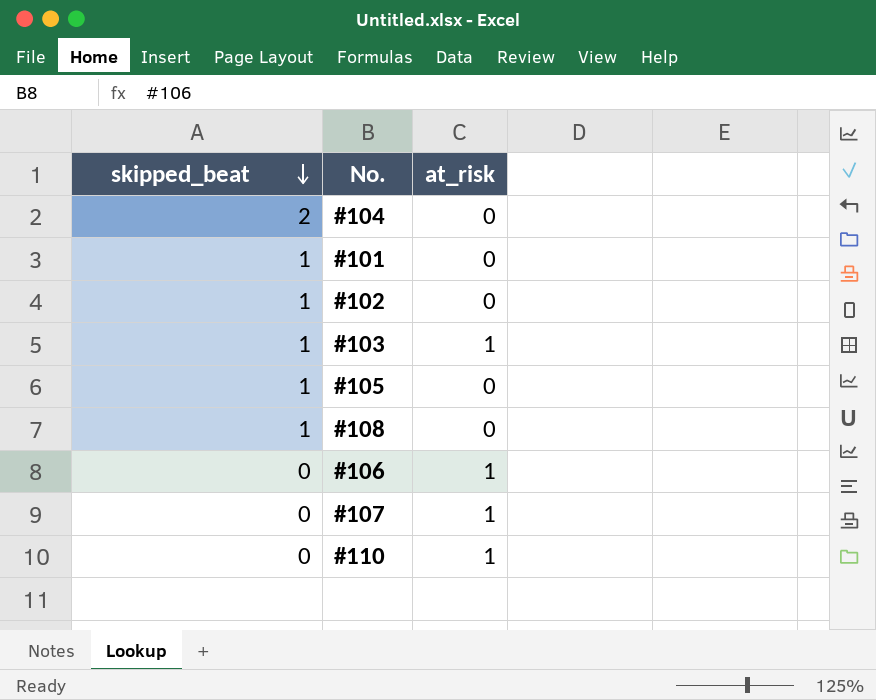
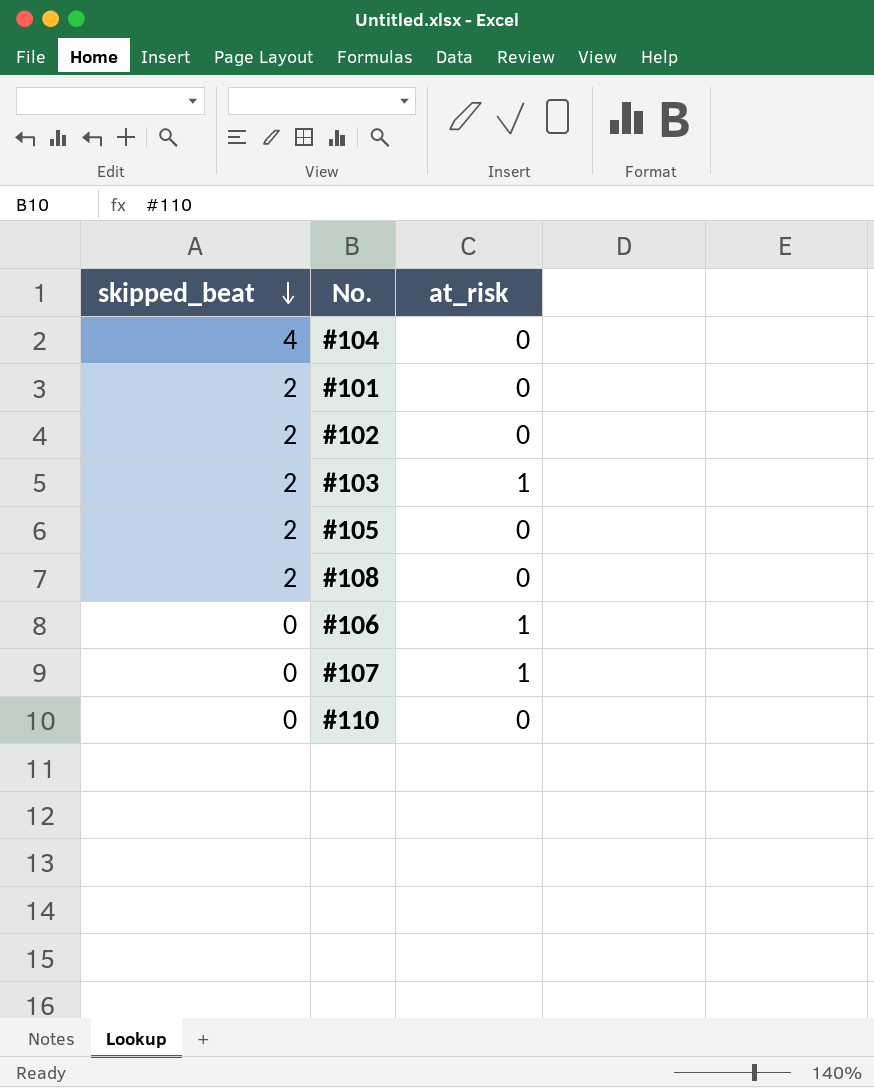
#104 | skipped_beat: 2 -> 4
#101 | skipped_beat: 1 -> 2
#102 | skipped_beat: 1 -> 2
#103 | skipped_beat: 1 -> 2
#105 | skipped_beat: 1 -> 2
#108 | skipped_beat: 1 -> 2
#110 | at_risk: 1 -> 0

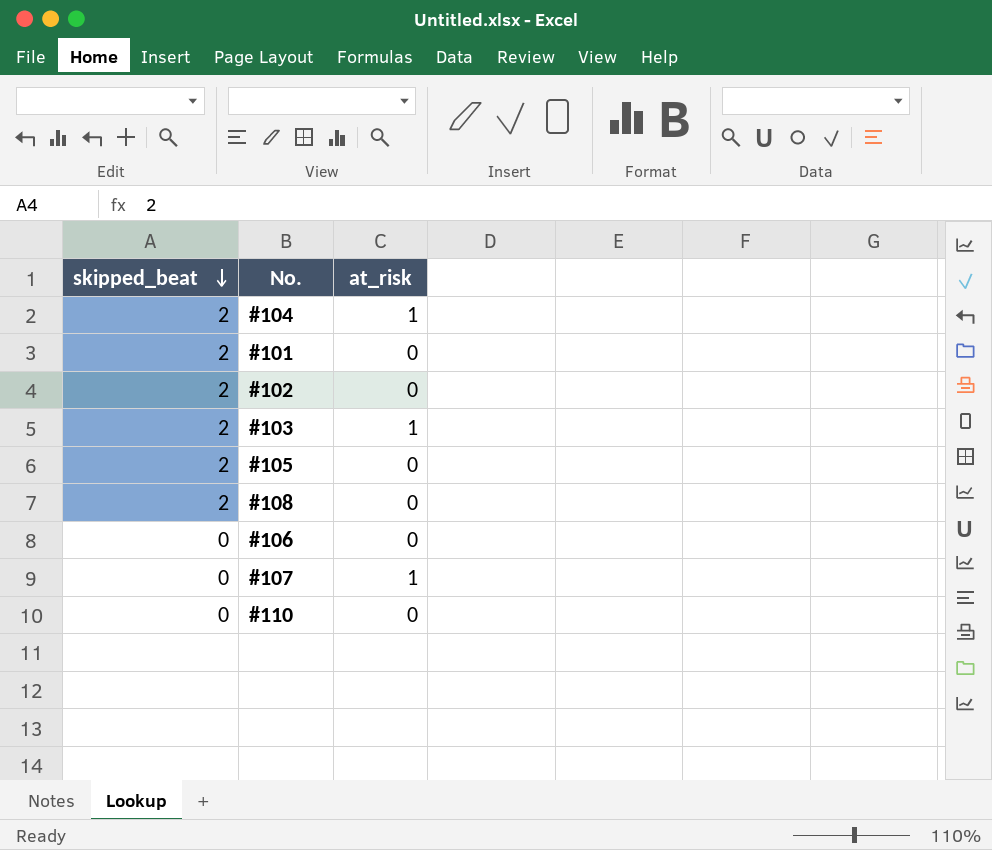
#104 | skipped_beat: 4 -> 2
#104 | at_risk: 0 -> 1
#106 | at_risk: 1 -> 0

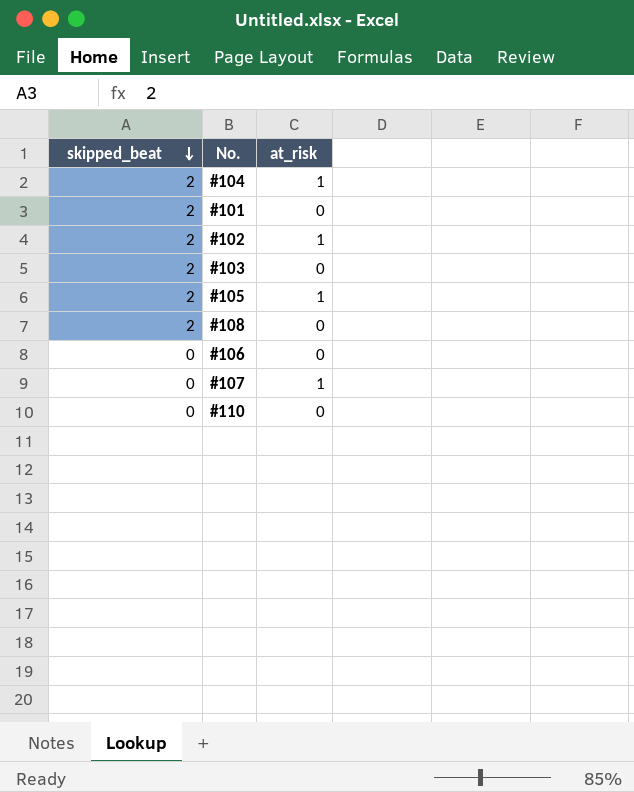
#102 | at_risk: 0 -> 1
#103 | at_risk: 1 -> 0
#105 | at_risk: 0 -> 1

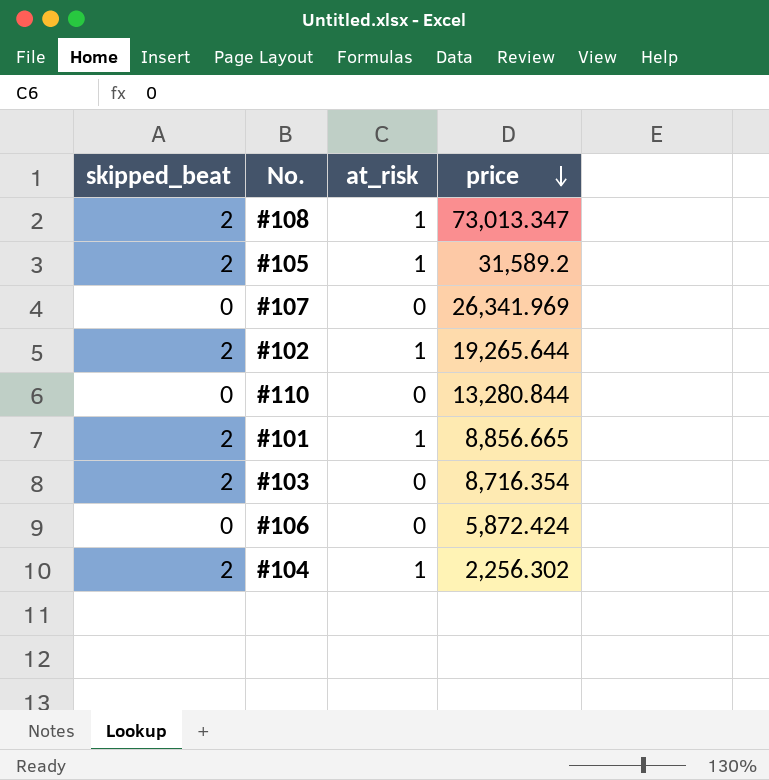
row order: skipped_beat descending -> price descending
column price | position: none -> 4
#108 | at_risk: 0 -> 1
#107 | at_risk: 1 -> 0
#101 | at_risk: 0 -> 1

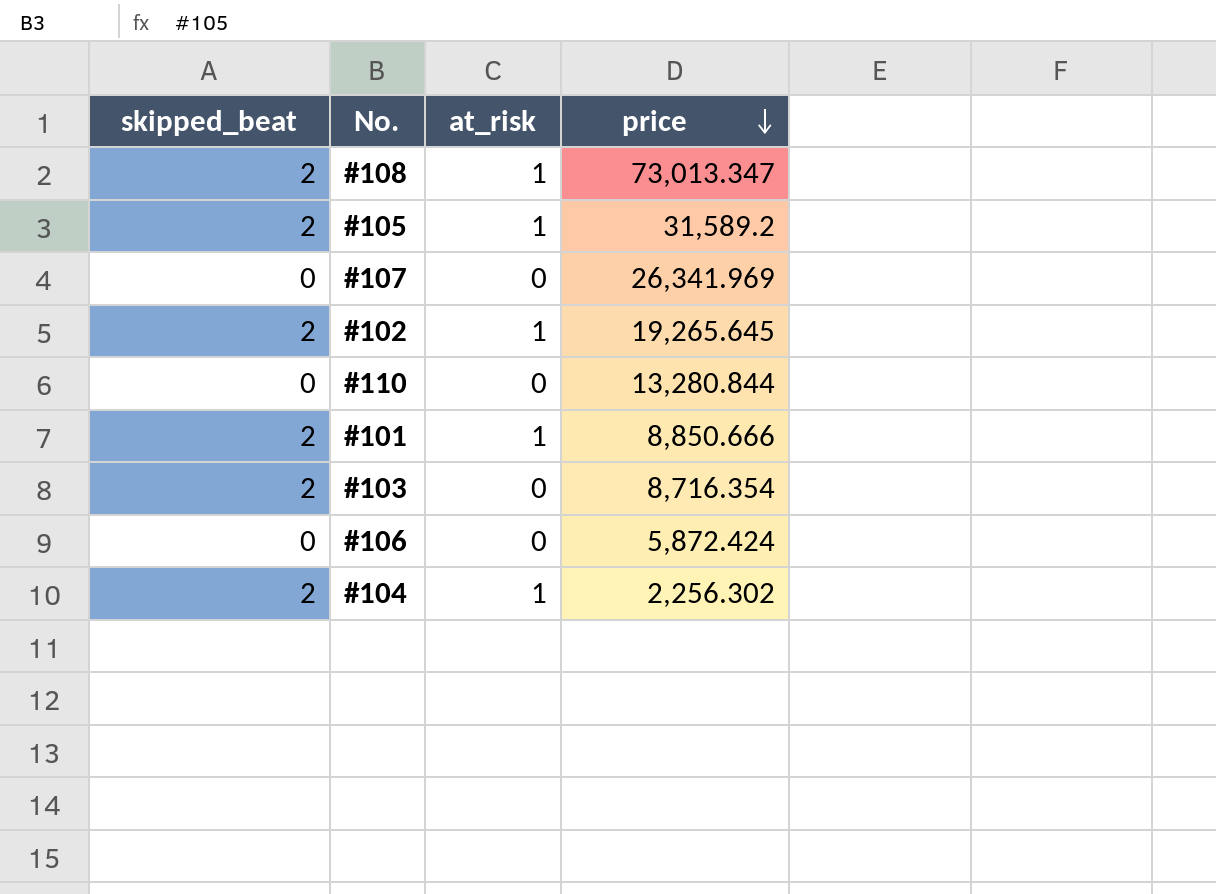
#102 | price: 19,265.644 -> 19,265.645
#101 | price: 8,856.665 -> 8,850.666

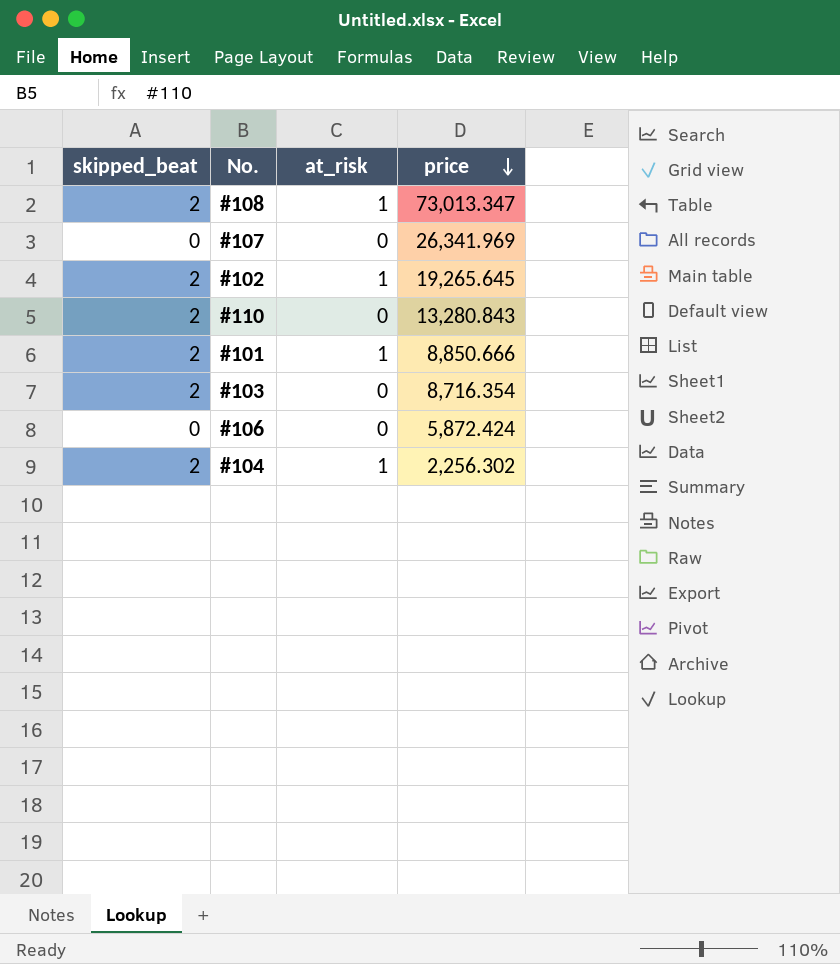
row #105: 2 | 1 | 31,589.2 -> none
#110 | skipped_beat: 0 -> 2
#110 | price: 13,280.844 -> 13,280.843

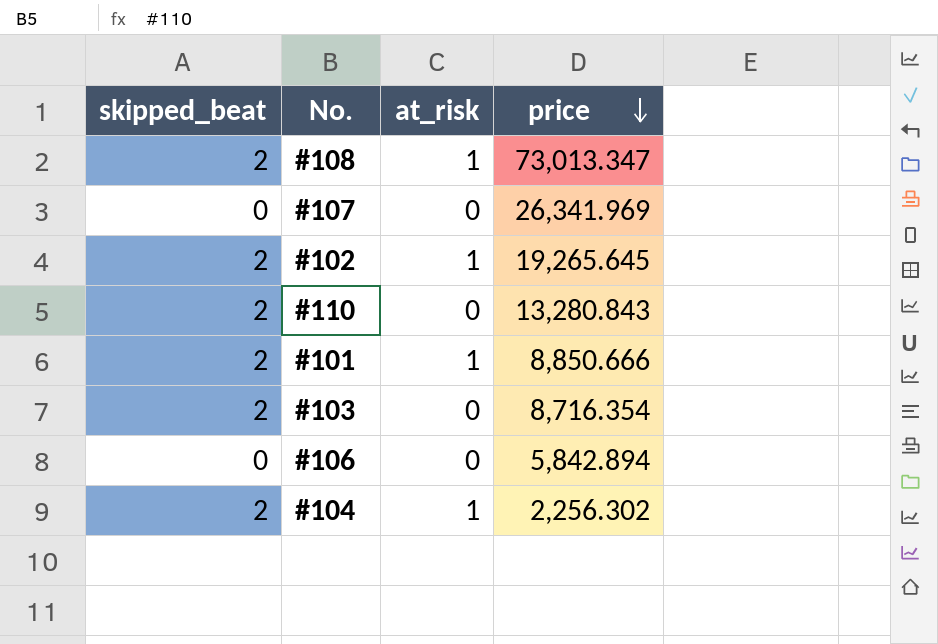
#106 | price: 5,872.424 -> 5,842.894

